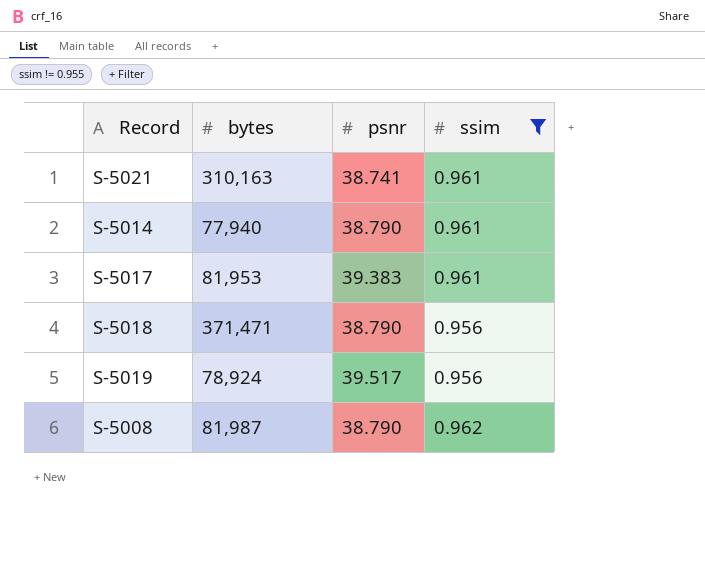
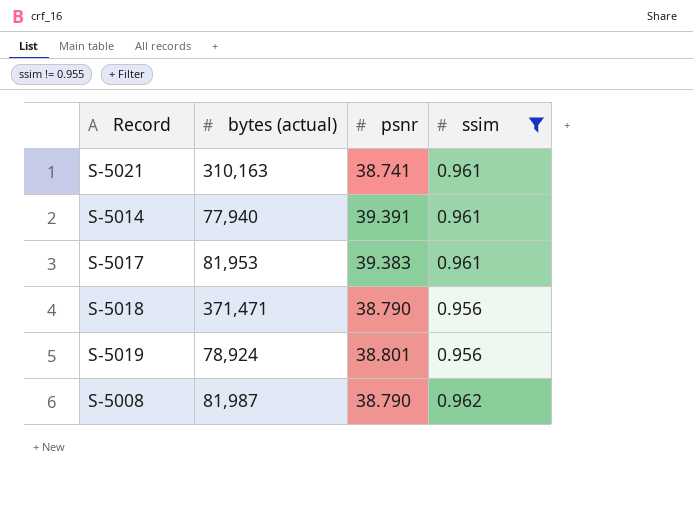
column name: bytes -> bytes (actual)
S-5014 | psnr: 38.790 -> 39.391
S-5019 | psnr: 39.517 -> 38.801

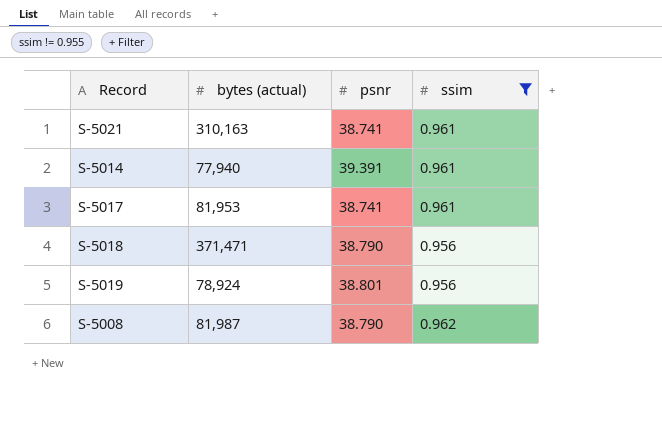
S-5017 | psnr: 39.383 -> 38.741

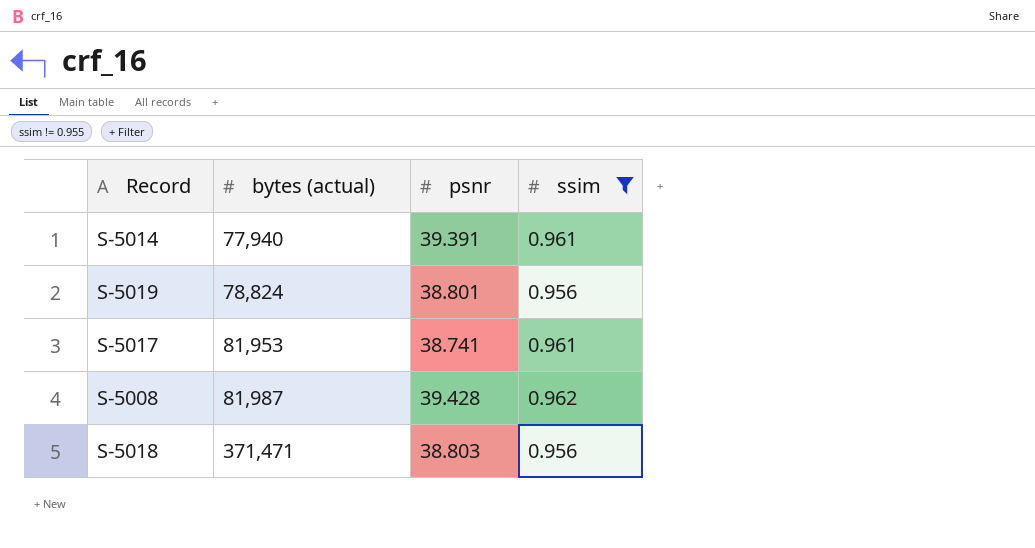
row order: none -> bytes (actual) ascending
row S-5021: 310,163 | 38.741 | 0.961 -> none
S-5019 | bytes (actual): 78,924 -> 78,824
S-5008 | psnr: 38.790 -> 39.428
S-5018 | psnr: 38.790 -> 38.803

